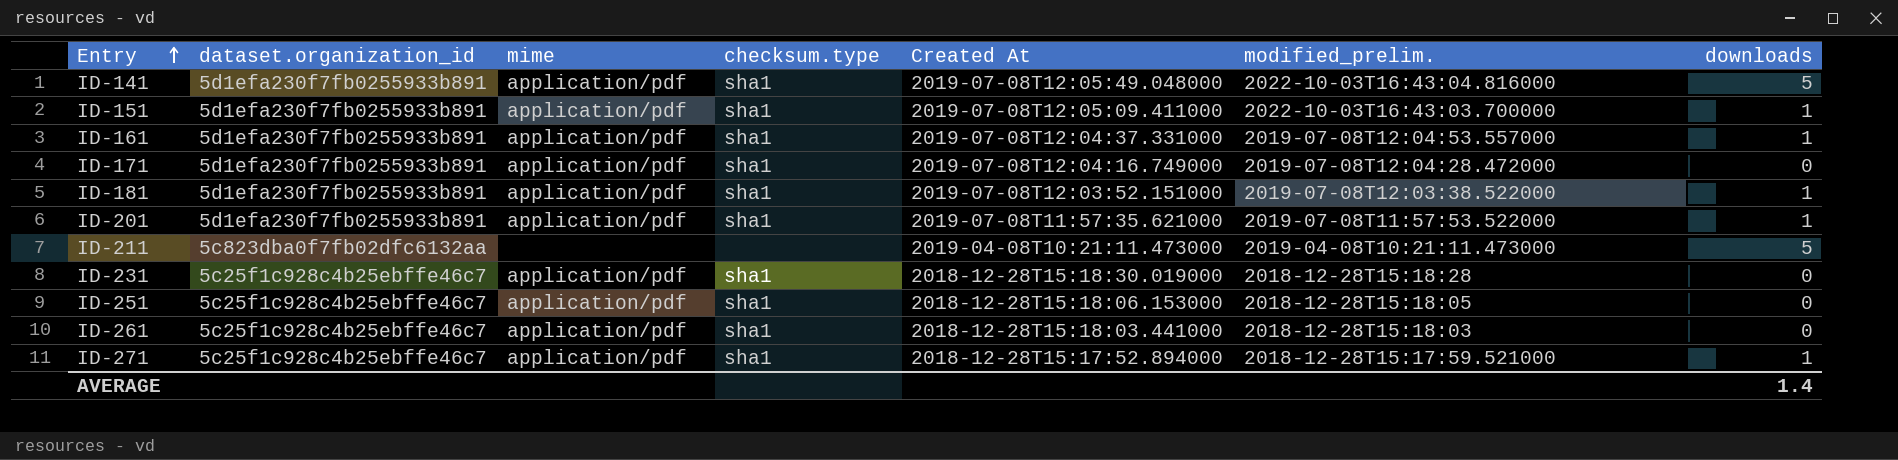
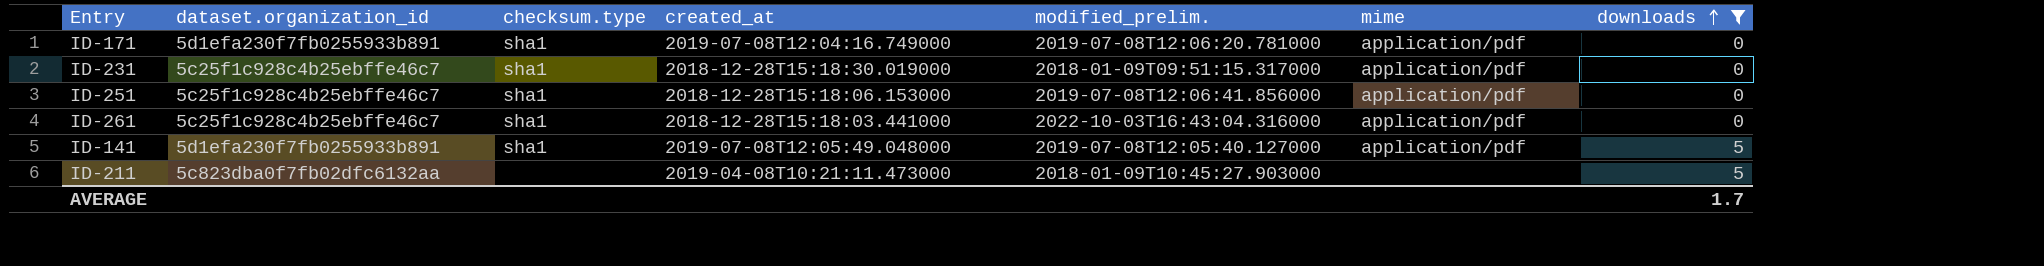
filter: none -> downloads != 1
row order: Entry ascending -> downloads ascending
column name: Created At -> created_at
column mime | position: 3 -> 6
ID-171 | modified_prelim.: 2019-07-08T12:04:28.472000 -> 2019-07-08T12:06:20.781000
ID-231 | modified_prelim.: 2018-12-28T15:18:28 -> 2018-01-09T09:51:15.317000
ID-251 | modified_prelim.: 2018-12-28T15:18:05 -> 2019-07-08T12:06:41.856000
ID-261 | modified_prelim.: 2018-12-28T15:18:03 -> 2022-10-03T16:43:04.316000
ID-141 | modified_prelim.: 2022-10-03T16:43:04.816000 -> 2019-07-08T12:05:40.127000
ID-211 | modified_prelim.: 2019-04-08T10:21:11.473000 -> 2018-01-09T10:45:27.903000
AVERAGE | downloads: 1.4 -> 1.7

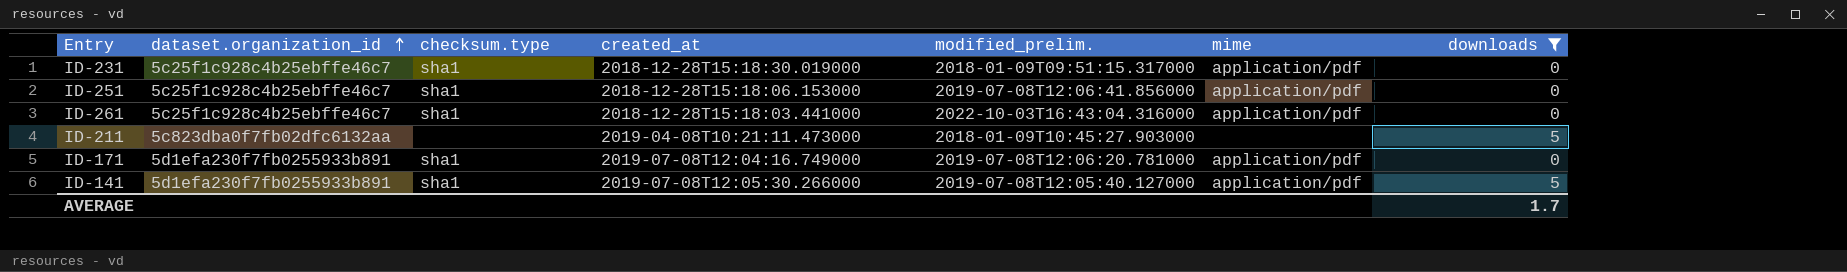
row order: downloads ascending -> dataset.organization_id ascending
ID-141 | created_at: 2019-07-08T12:05:49.048000 -> 2019-07-08T12:05:30.266000

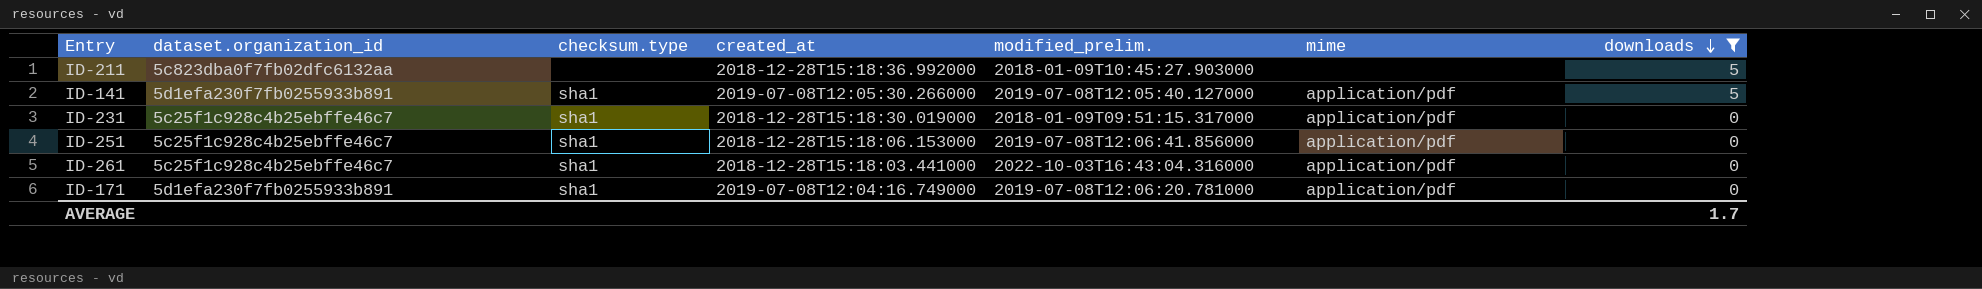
row order: dataset.organization_id ascending -> downloads descending
ID-211 | created_at: 2019-04-08T10:21:11.473000 -> 2018-12-28T15:18:36.992000

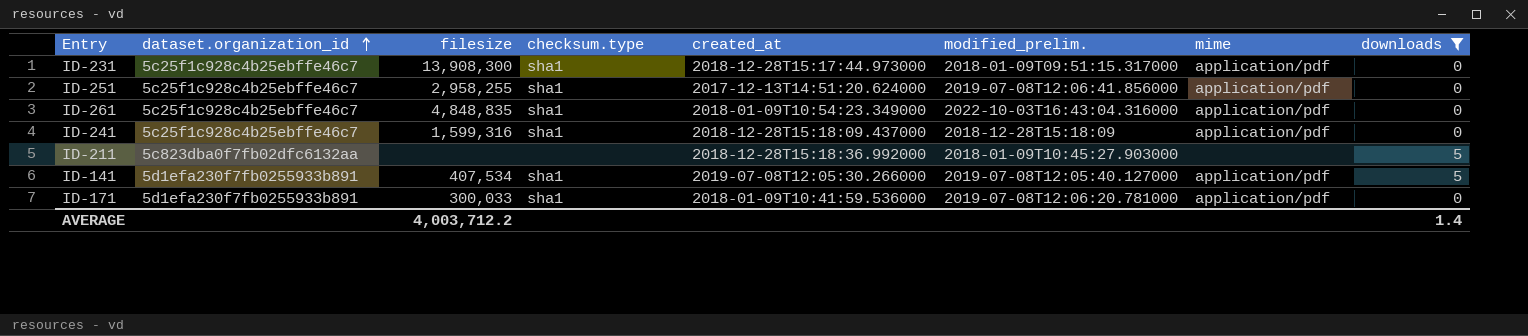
row order: downloads descending -> dataset.organization_id ascending
column filesize | position: none -> 3
ID-231 | created_at: 2018-12-28T15:18:30.019000 -> 2018-12-28T15:17:44.973000
ID-251 | created_at: 2018-12-28T15:18:06.153000 -> 2017-12-13T14:51:20.624000
ID-261 | created_at: 2018-12-28T15:18:03.441000 -> 2018-01-09T10:54:23.349000
row ID-241: none -> 5c25f1c928c4b25ebffe46c7 | 1,599,316 | sha1 | 2018-12-28T15:18:09.437000 | 2018-12-28T15:18:09 | application/pdf | 0
ID-171 | created_at: 2019-07-08T12:04:16.749000 -> 2018-01-09T10:41:59.536000
AVERAGE | downloads: 1.7 -> 1.4

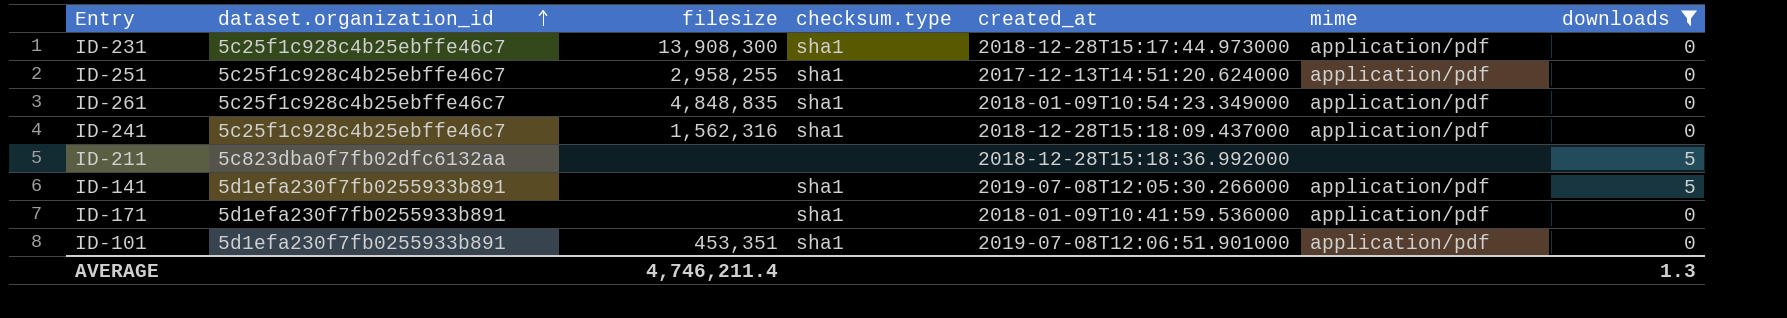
column modified_prelim. | position: 6 -> none
ID-241 | filesize: 1,599,316 -> 1,562,316
ID-141 | filesize: 407,534 -> none
ID-171 | filesize: 300,033 -> none
row ID-101: none -> 5d1efa230f7fb0255933b891 | 453,351 | sha1 | 2019-07-08T12:06:51.901000 | application/pdf | 0
AVERAGE | filesize: 4,003,712.2 -> 4,746,211.4
AVERAGE | downloads: 1.4 -> 1.3

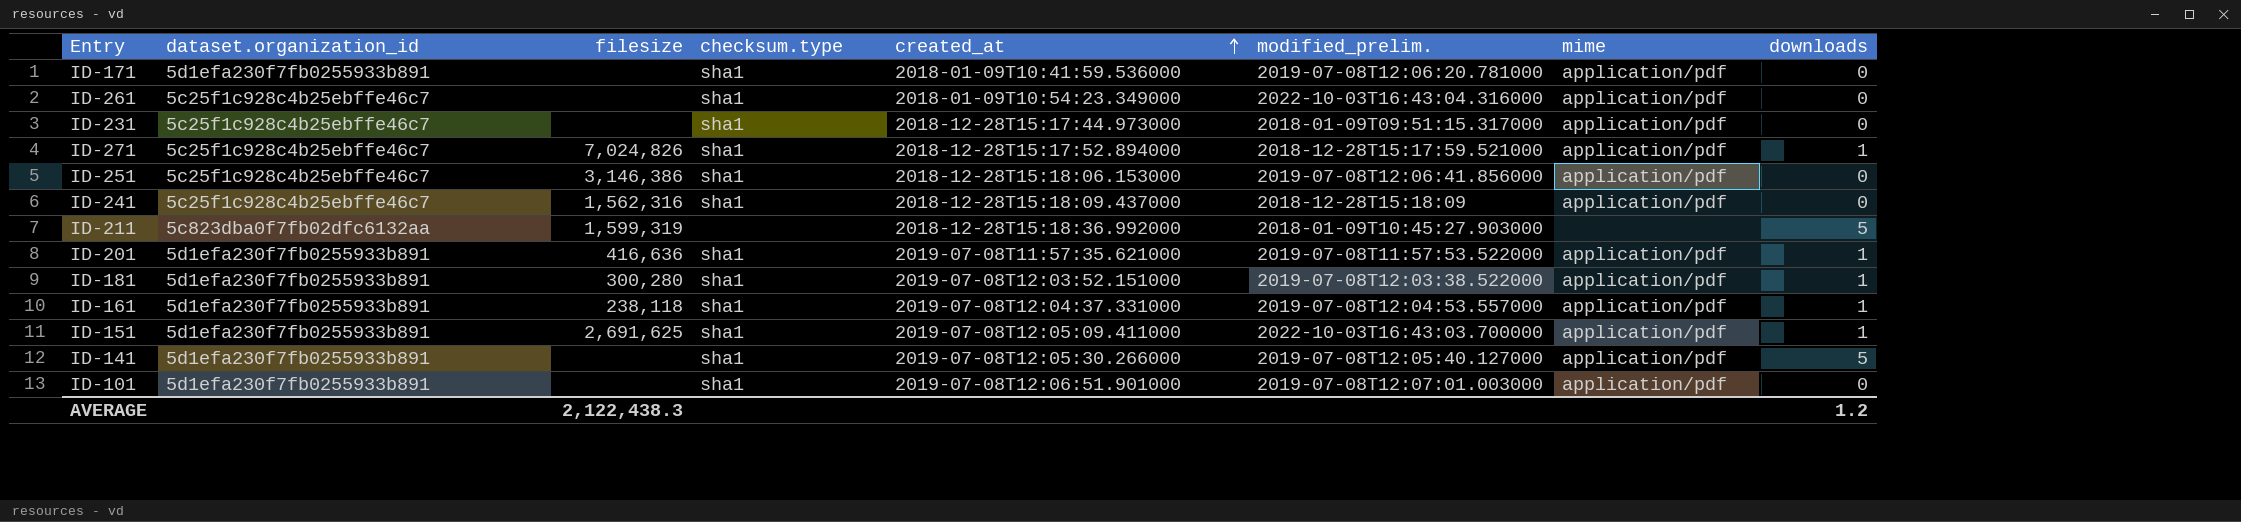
filter: downloads != 1 -> none
row order: dataset.organization_id ascending -> created_at ascending
column modified_prelim. | position: none -> 6
ID-261 | filesize: 4,848,835 -> none
ID-231 | filesize: 13,908,300 -> none
ID-251 | filesize: 2,958,255 -> 3,146,386
ID-251 | created_at: 2017-12-13T14:51:20.624000 -> 2018-12-28T15:18:06.153000
ID-211 | filesize: none -> 1,599,319
ID-101 | filesize: 453,351 -> none
AVERAGE | filesize: 4,746,211.4 -> 2,122,438.3
AVERAGE | downloads: 1.3 -> 1.2

